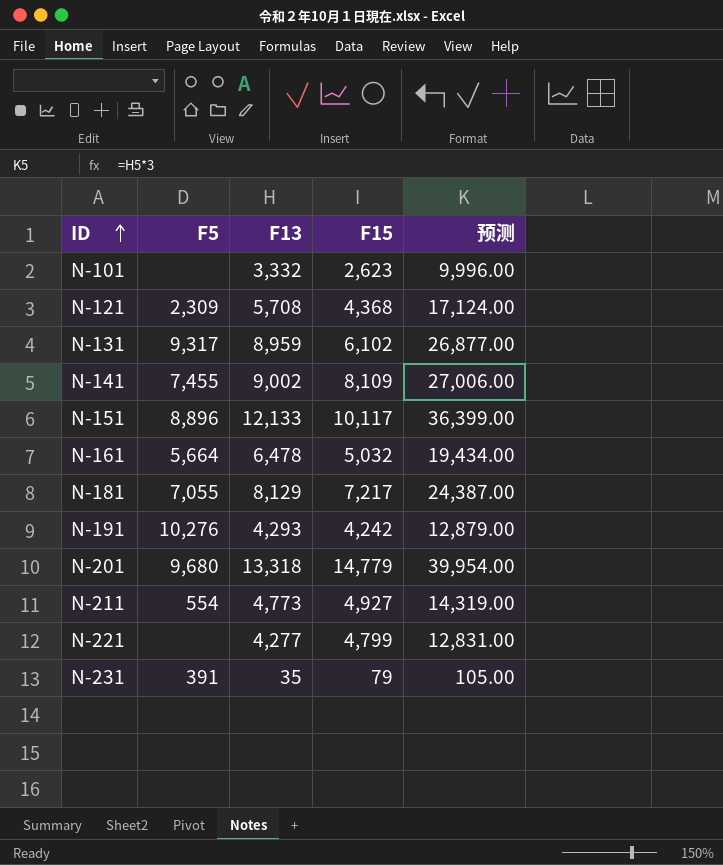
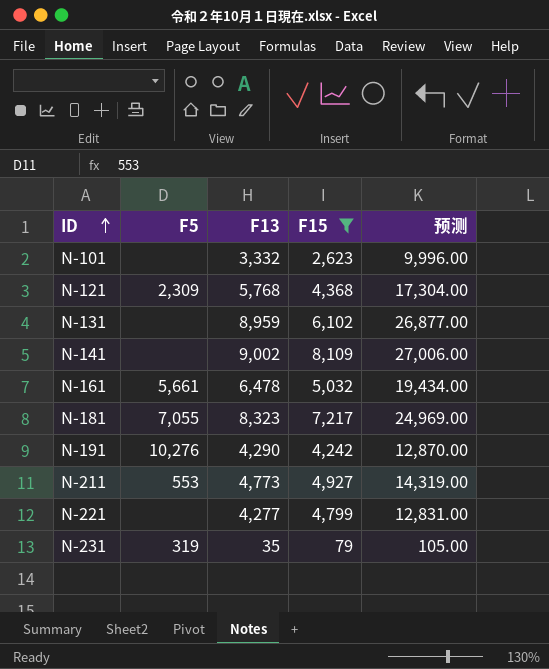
filter: none -> F15 <= 8,109
N-121 | F13: 5,708 -> 5,768
N-121 | 预测: 17,124.00 -> 17,304.00
N-131 | F5: 9,317 -> none
N-141 | F5: 7,455 -> none
N-161 | F5: 5,664 -> 5,661
N-181 | F13: 8,129 -> 8,323
N-181 | 预测: 24,387.00 -> 24,969.00
N-191 | F13: 4,293 -> 4,290
N-191 | 预测: 12,879.00 -> 12,870.00
N-211 | F5: 554 -> 553
N-231 | F5: 391 -> 319

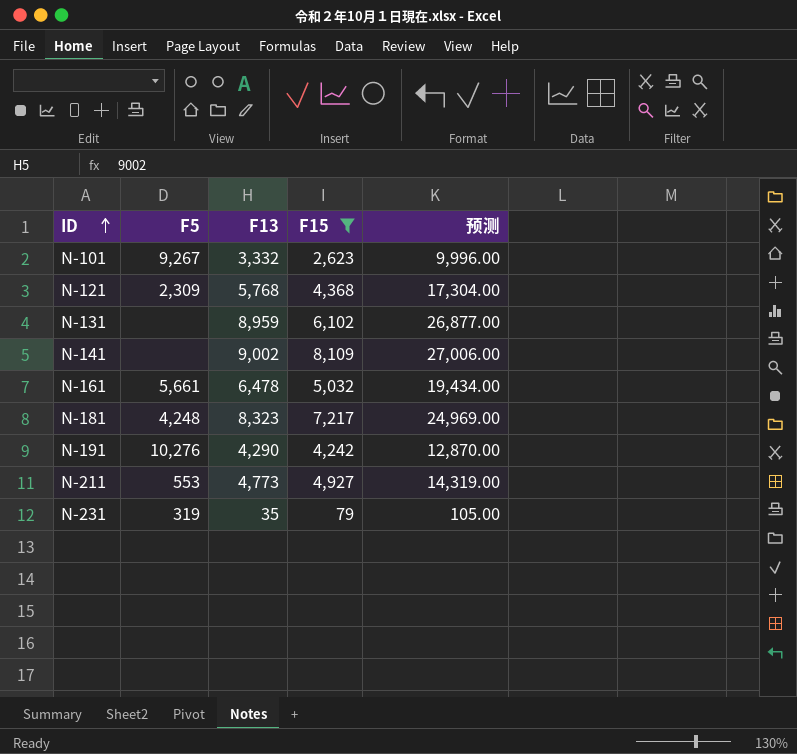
row N-221: none | 4,277 | 4,799 | 12,831.00 -> none
N-101 | F5: none -> 9,267
N-181 | F5: 7,055 -> 4,248

